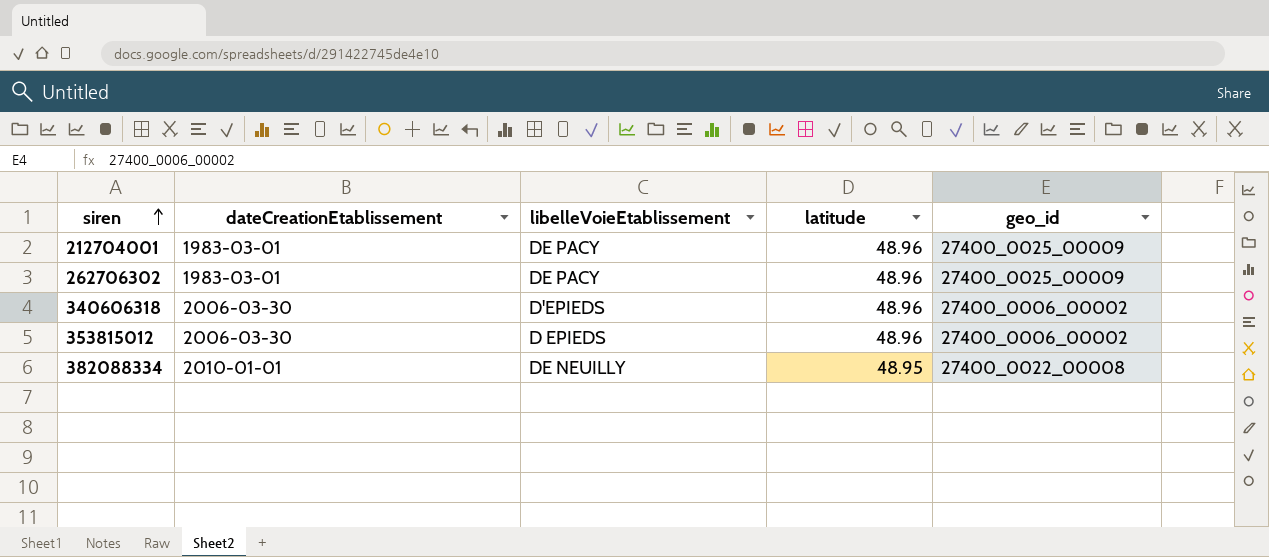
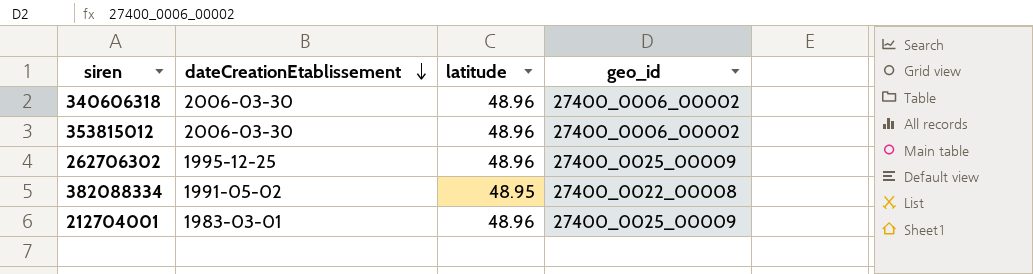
row order: siren ascending -> dateCreationEtablissement descending
column libelleVoieEtablissement | position: 3 -> none
262706302 | dateCreationEtablissement: 1983-03-01 -> 1995-12-25
382088334 | dateCreationEtablissement: 2010-01-01 -> 1991-05-02

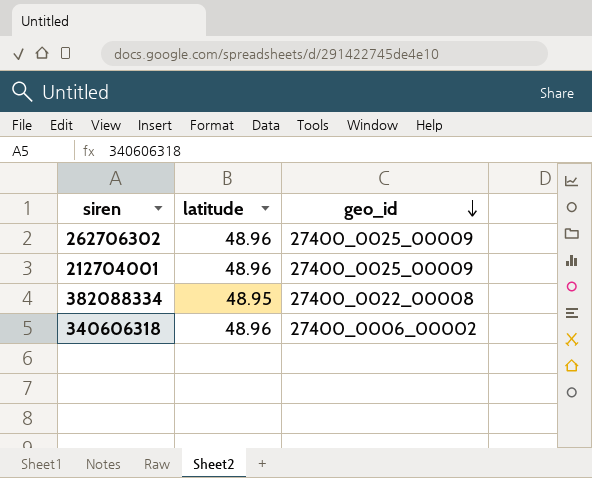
row order: dateCreationEtablissement descending -> geo_id descending
column dateCreationEtablissement | position: 2 -> none
row 353815012: 2006-03-30 | 48.96 | 27400_0006_00002 -> none

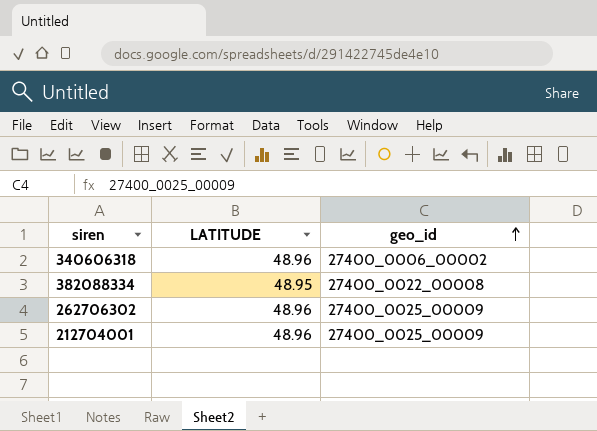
row order: geo_id descending -> geo_id ascending
column name: latitude -> LATITUDE

